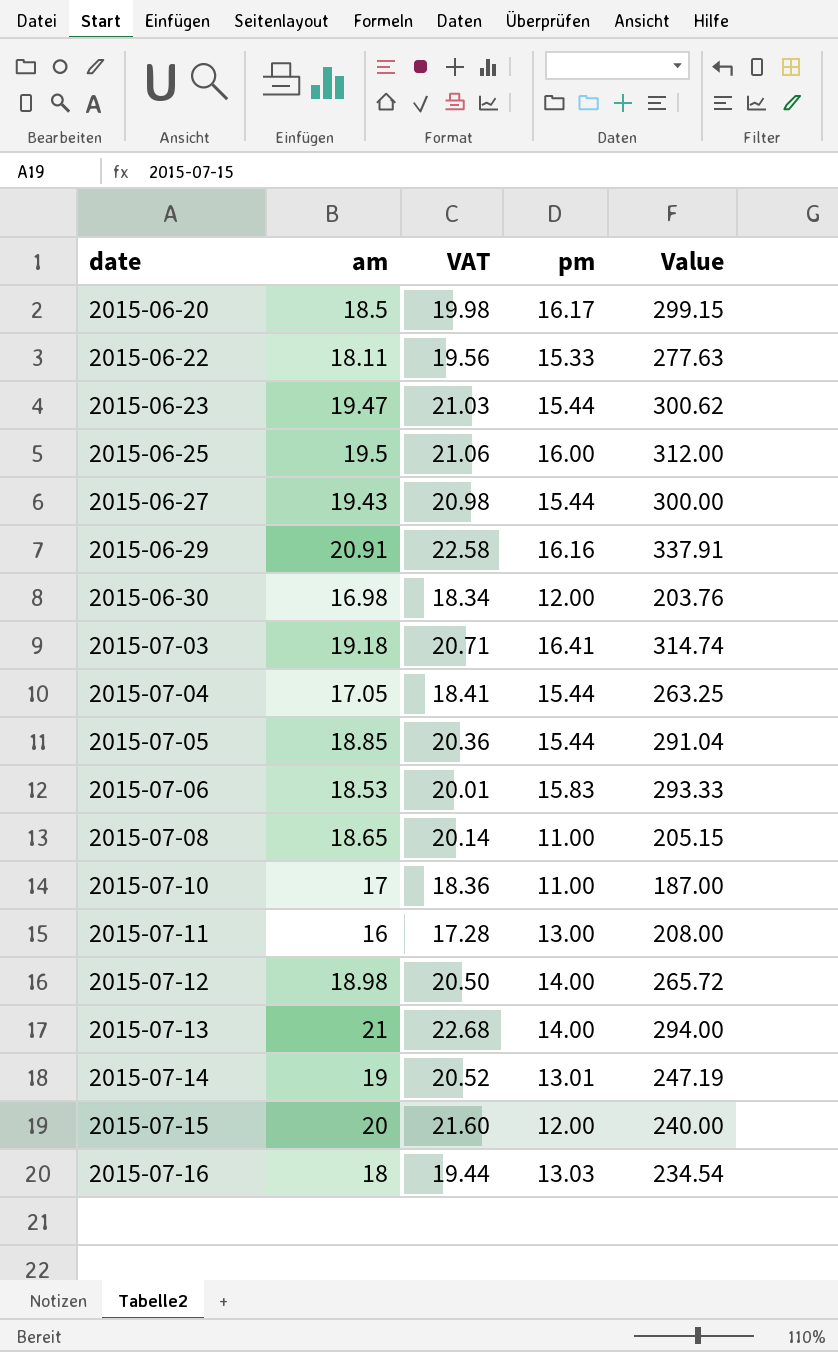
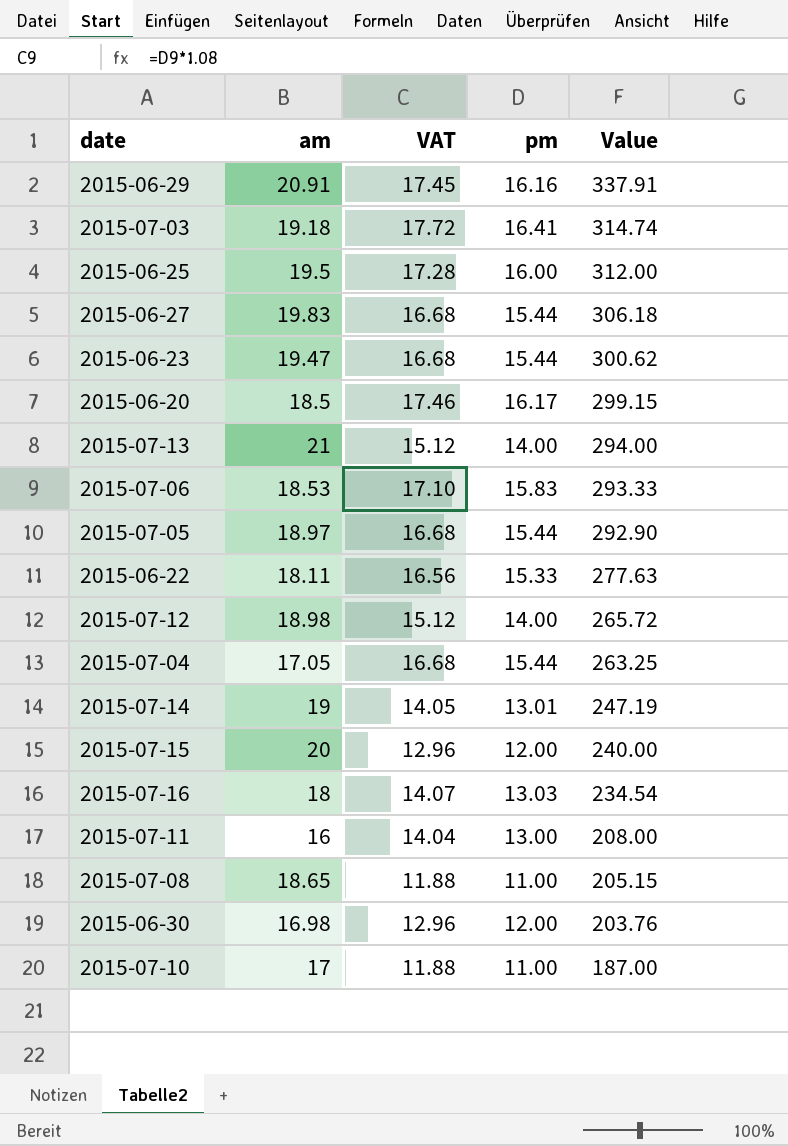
row order: date ascending -> Value descending
column VAT | formula: [am] * 1.08 -> [pm] * 1.08
2015-06-27 | am: 19.43 -> 19.83
2015-06-27 | Value: 300.00 -> 306.18
2015-07-05 | am: 18.85 -> 18.97
2015-07-05 | Value: 291.04 -> 292.90

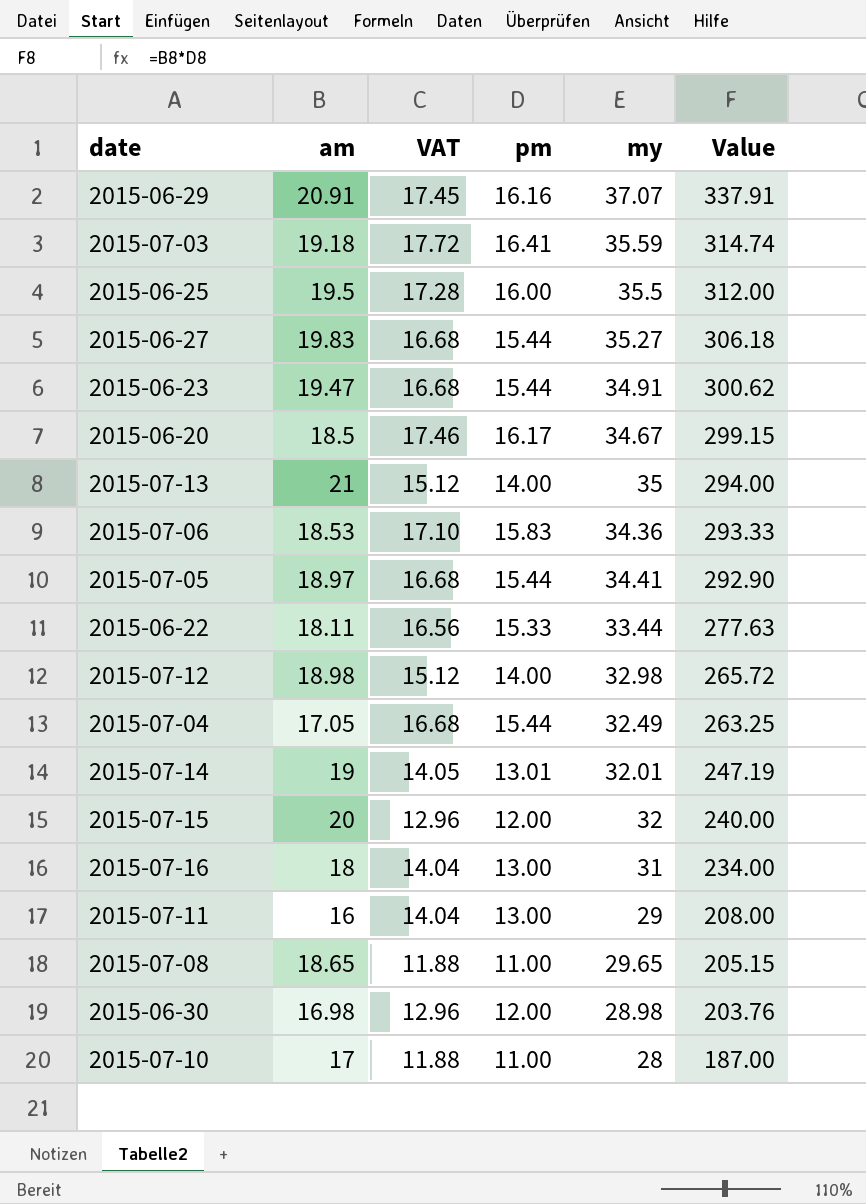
column my | formula: none -> [am] + [pm]
2015-07-16 | VAT: 14.07 -> 14.04
2015-07-16 | pm: 13.03 -> 13.00
2015-07-16 | Value: 234.54 -> 234.00

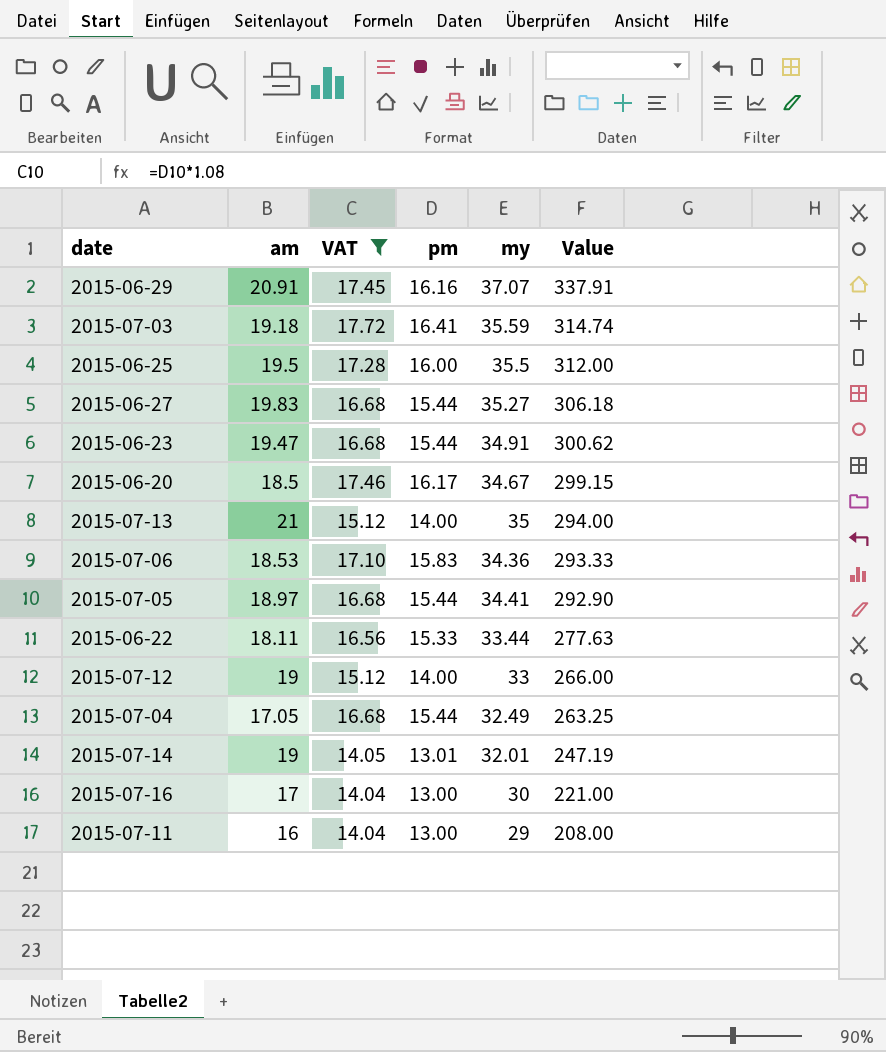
filter: none -> VAT >= 14.04
2015-07-12 | am: 18.98 -> 19
2015-07-12 | my: 32.98 -> 33
2015-07-12 | Value: 265.72 -> 266.00
2015-07-16 | am: 18 -> 17
2015-07-16 | my: 31 -> 30
2015-07-16 | Value: 234.00 -> 221.00

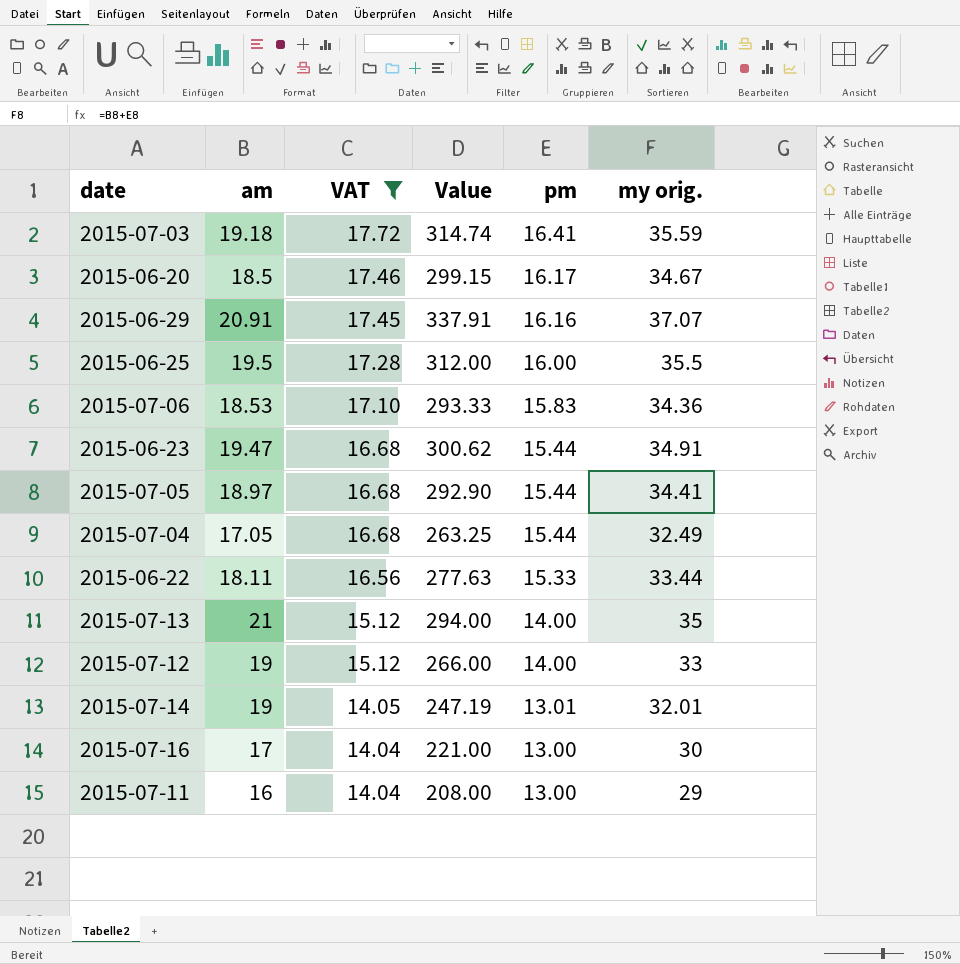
row order: Value descending -> VAT descending
column Value | position: 6 -> 4
column name: my -> my orig.
row 2015-06-27: 19.83 | 16.68 | 15.44 | 35.27 | 306.18 -> none

